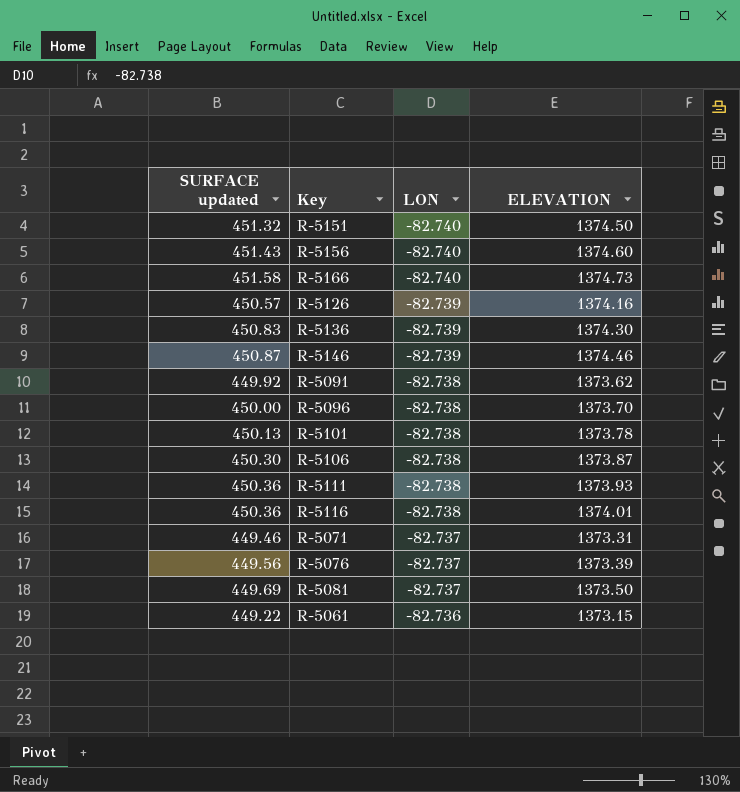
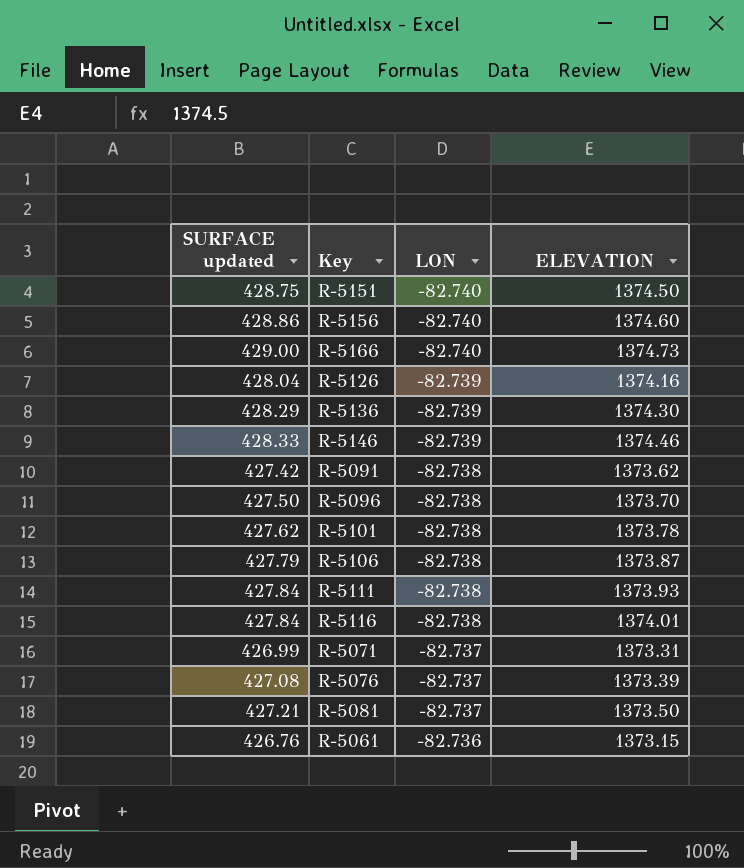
R-5151 | SURFACE updated: 451.32 -> 428.75
R-5156 | SURFACE updated: 451.43 -> 428.86
R-5166 | SURFACE updated: 451.58 -> 429.00
R-5126 | SURFACE updated: 450.57 -> 428.04
R-5136 | SURFACE updated: 450.83 -> 428.29
R-5146 | SURFACE updated: 450.87 -> 428.33
R-5091 | SURFACE updated: 449.92 -> 427.42
R-5096 | SURFACE updated: 450.00 -> 427.50
R-5101 | SURFACE updated: 450.13 -> 427.62
R-5106 | SURFACE updated: 450.30 -> 427.79
R-5111 | SURFACE updated: 450.36 -> 427.84
R-5116 | SURFACE updated: 450.36 -> 427.84
R-5071 | SURFACE updated: 449.46 -> 426.99
R-5076 | SURFACE updated: 449.56 -> 427.08
R-5081 | SURFACE updated: 449.69 -> 427.21
R-5061 | SURFACE updated: 449.22 -> 426.76

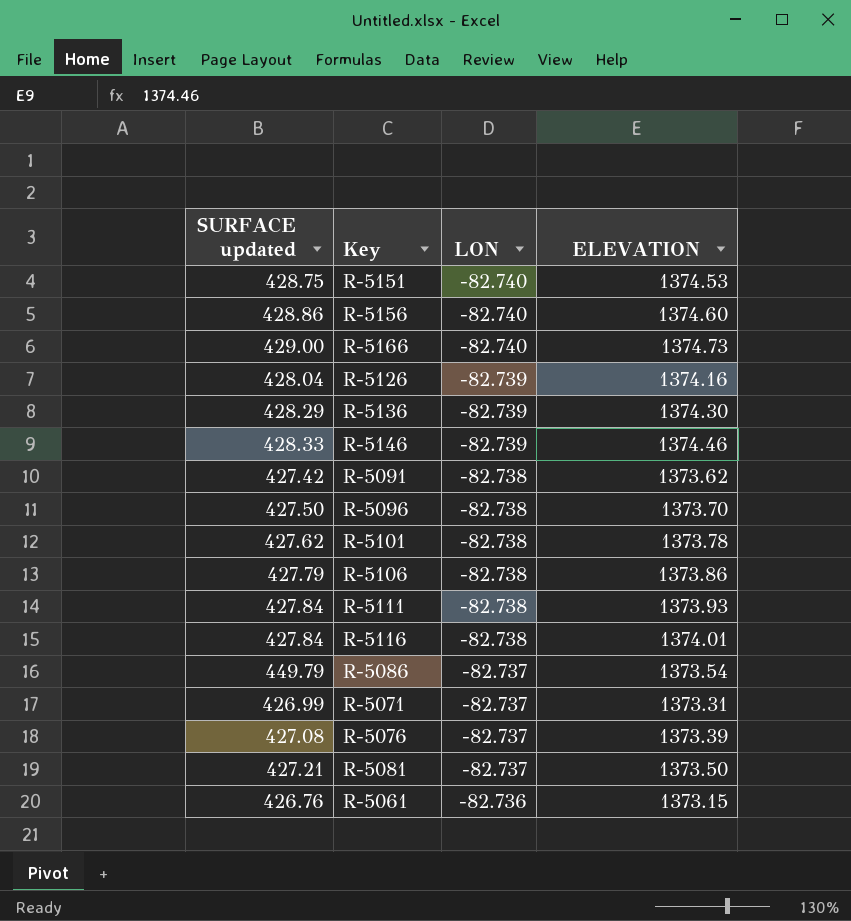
R-5151 | ELEVATION: 1374.50 -> 1374.53
R-5106 | ELEVATION: 1373.87 -> 1373.86
row R-5086: none -> 449.79 | -82.737 | 1373.54

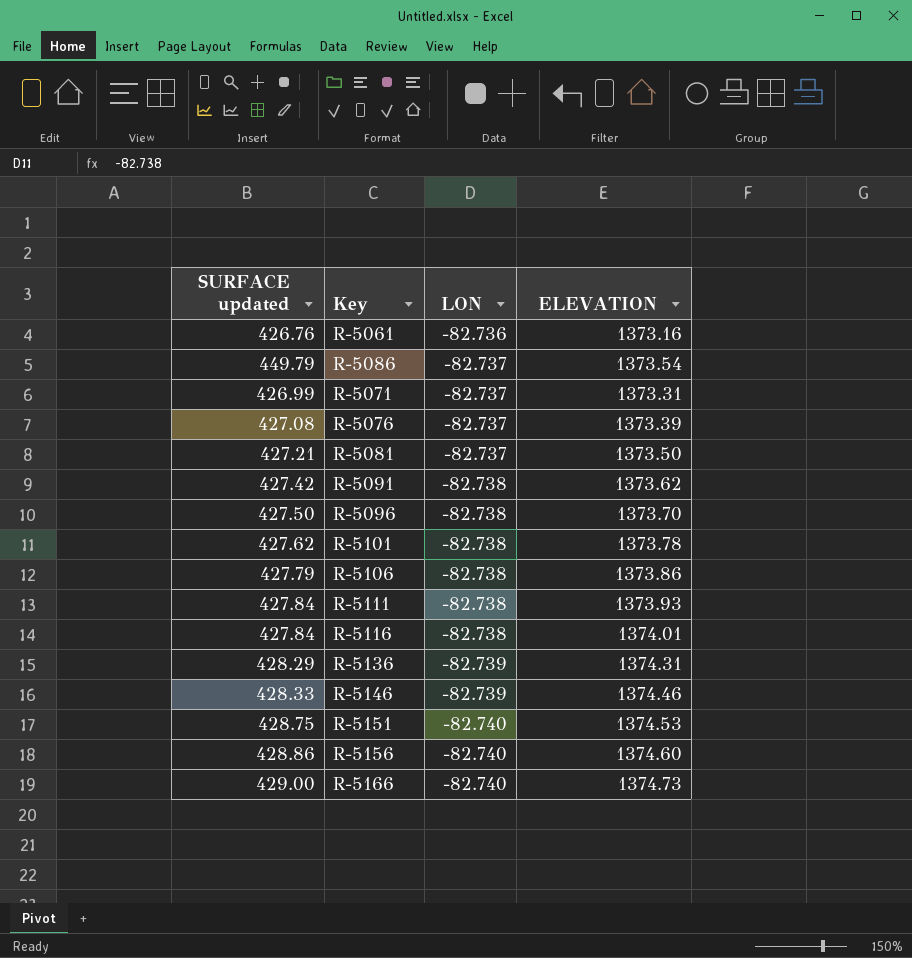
row order: LON ascending -> LON descending
row R-5126: 428.04 | -82.739 | 1374.16 -> none
R-5061 | ELEVATION: 1373.15 -> 1373.16
R-5136 | ELEVATION: 1374.30 -> 1374.31

